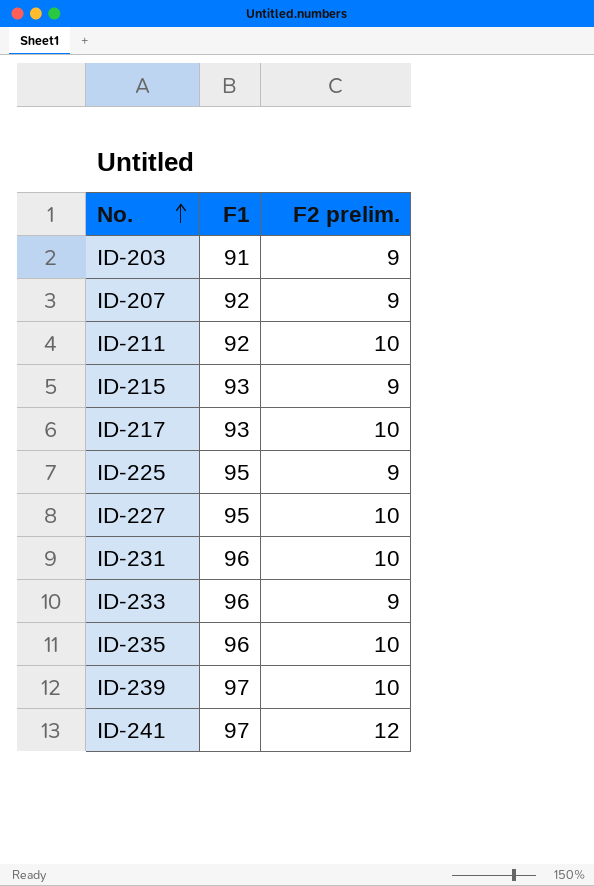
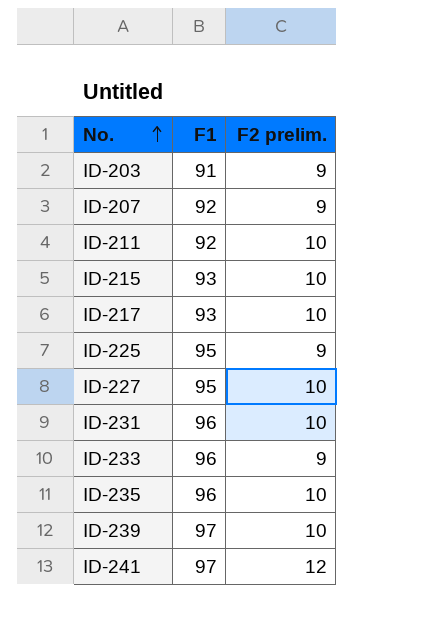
ID-215 | F2 prelim.: 9 -> 10

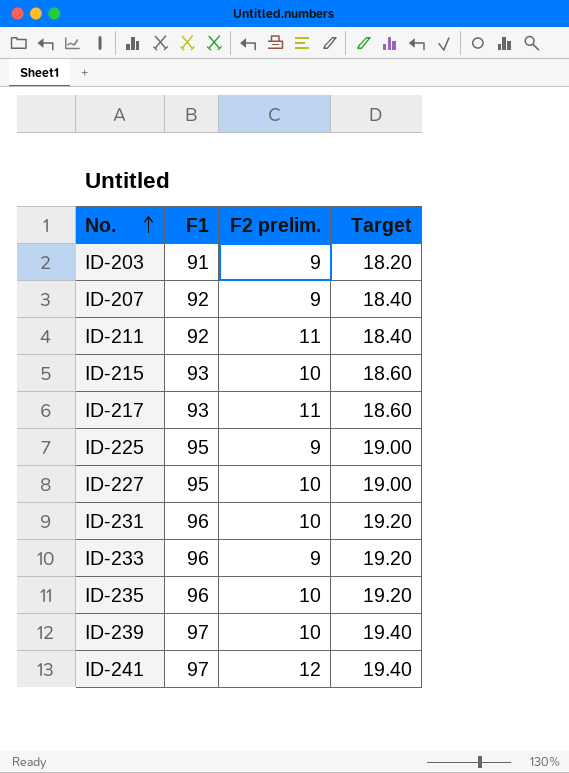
column Target | formula: none -> [F1] * 0.2
ID-211 | F2 prelim.: 10 -> 11
ID-217 | F2 prelim.: 10 -> 11

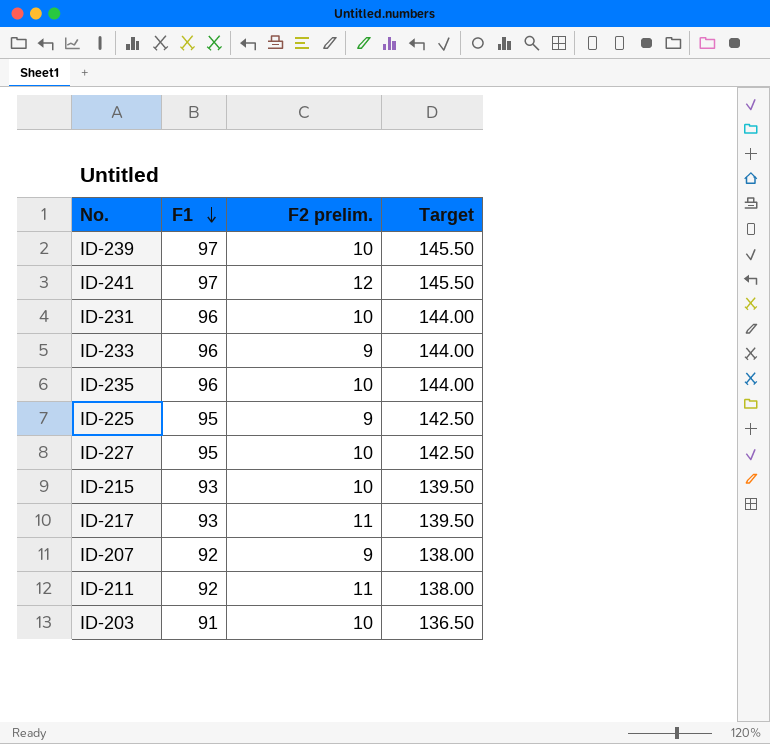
row order: No. ascending -> F1 descending
column Target | formula: [F1] * 0.2 -> [F1] * 1.5
ID-203 | F2 prelim.: 9 -> 10

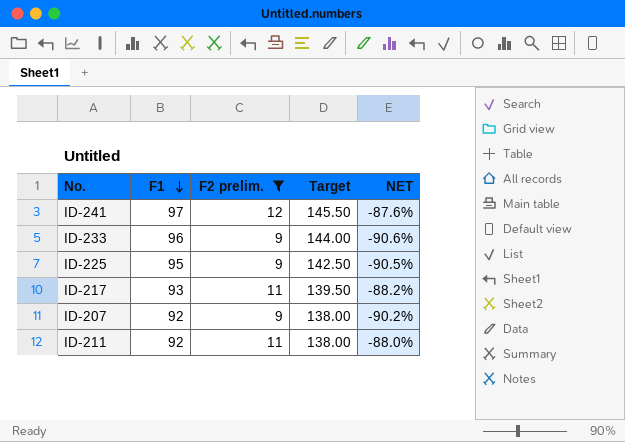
filter: none -> F2 prelim. != 10
column NET | formula: none -> ([F2 prelim.] - [F1]) / [F1]

